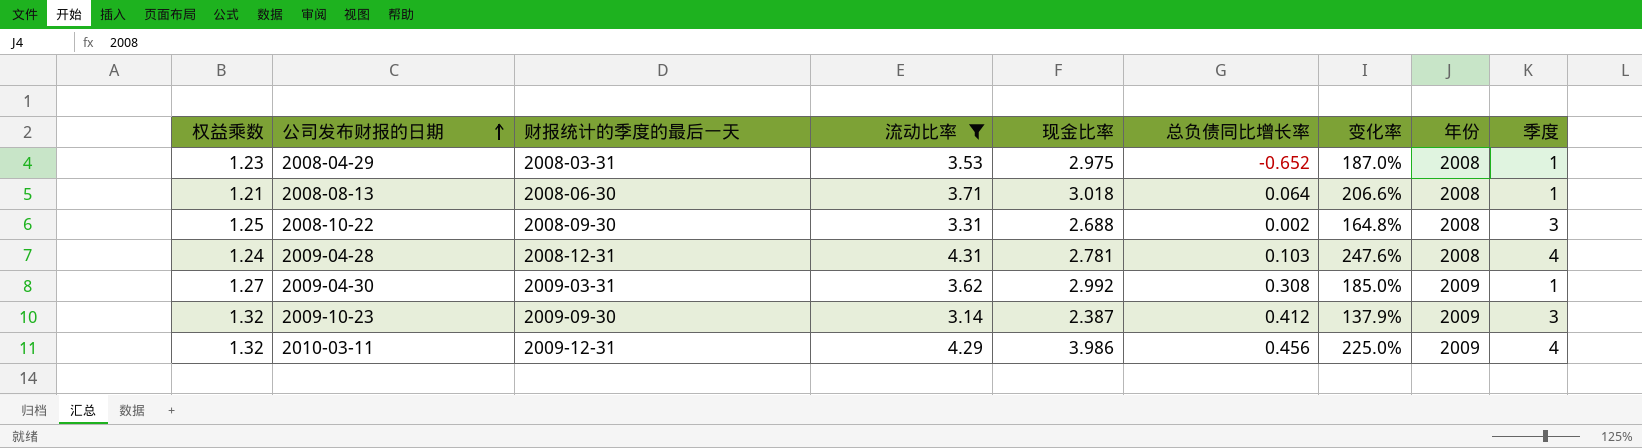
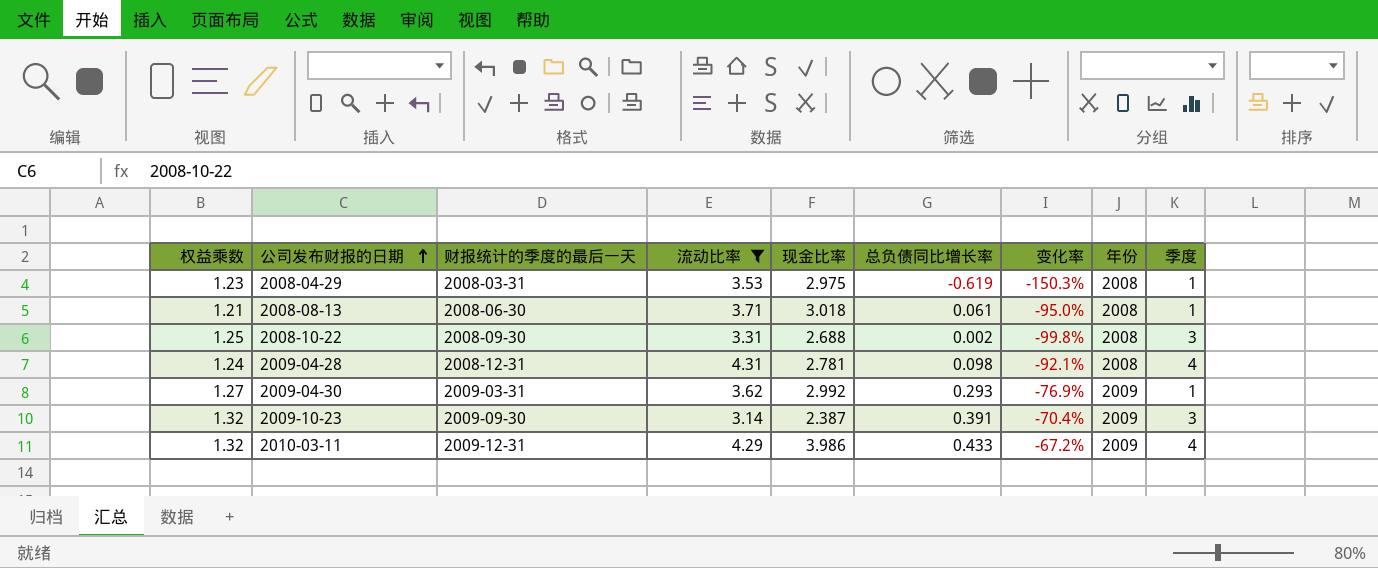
column 变化率 | formula: ([流动比率] - [权益乘数]) / [权益乘数] -> ([总负债同比增长率] - [权益乘数]) / [权益乘数]
2008-04-29 | 总负债同比增长率: -0.652 -> -0.619
2008-08-13 | 总负债同比增长率: 0.064 -> 0.061
2009-04-28 | 总负债同比增长率: 0.103 -> 0.098
2009-04-30 | 总负债同比增长率: 0.308 -> 0.293
2009-10-23 | 总负债同比增长率: 0.412 -> 0.391
2010-03-11 | 总负债同比增长率: 0.456 -> 0.433

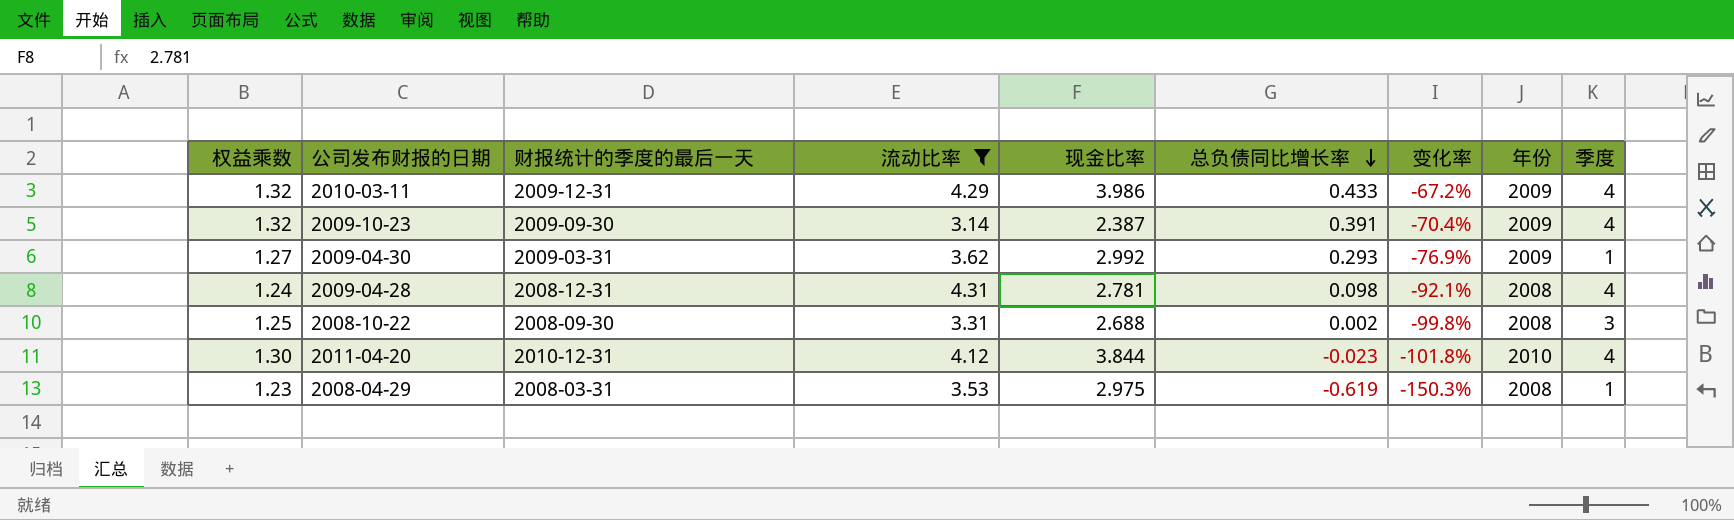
row order: 公司发布财报的日期 ascending -> 总负债同比增长率 descending
row 2008-08-13: 1.21 | 2008-06-30 | 3.71 | 3.018 | 0.061 | -95.0% | 2008 | 1 -> none
2009-10-23 | 季度: 3 -> 4
row 2011-04-20: none -> 1.30 | 2010-12-31 | 4.12 | 3.844 | -0.023 | -101.8% | 2010 | 4

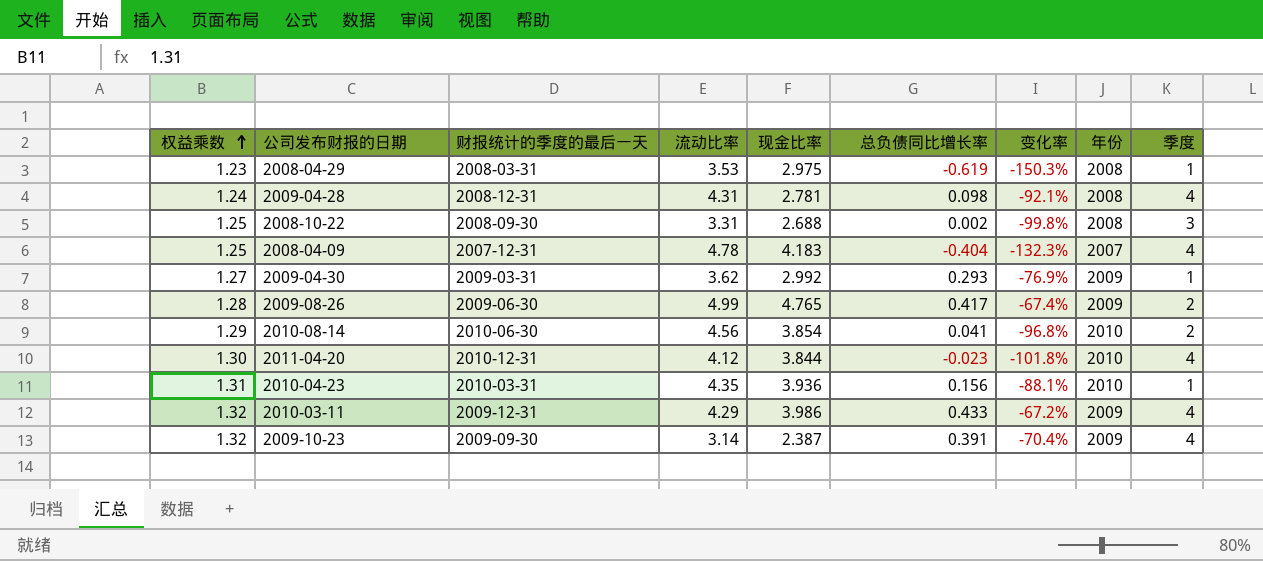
filter: 流动比率 <= 4.31 -> none
row order: 总负债同比增长率 descending -> 权益乘数 ascending

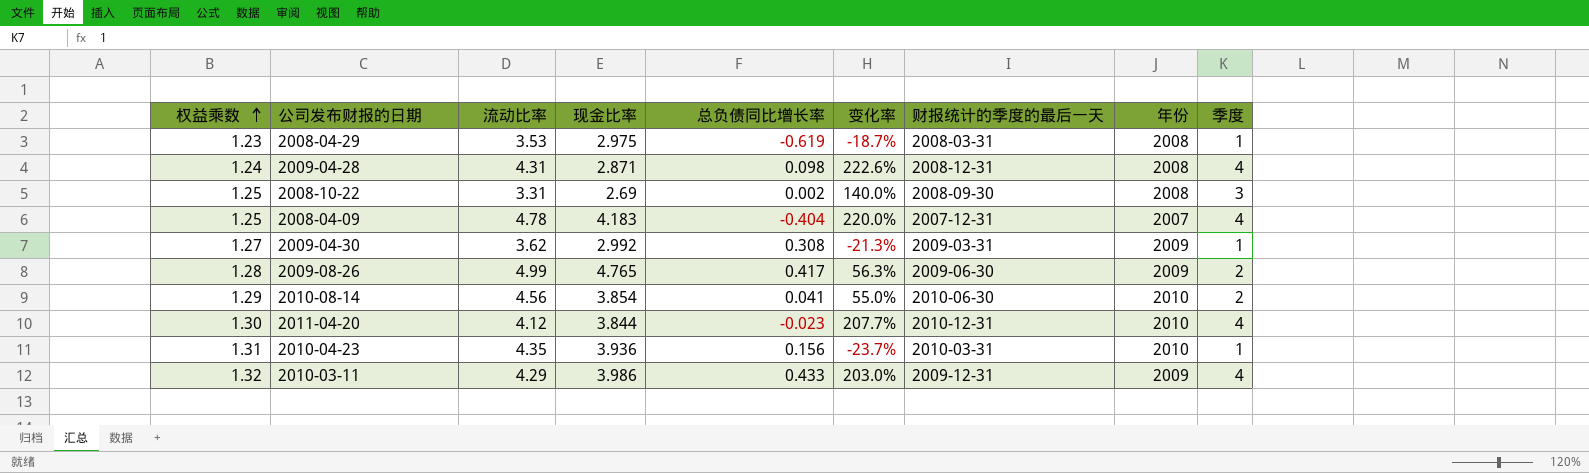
column 变化率 | formula: ([总负债同比增长率] - [权益乘数]) / [权益乘数] -> ([季度] - [权益乘数]) / [权益乘数]
column 财报统计的季度的最后一天 | position: 3 -> 7
row 2009-10-23: 1.32 | 2009-09-30 | 3.14 | 2.387 | 0.391 | -70.4% | 2009 | 4 -> none
2009-04-28 | 现金比率: 2.781 -> 2.871
2008-10-22 | 现金比率: 2.688 -> 2.69
2009-04-30 | 总负债同比增长率: 0.293 -> 0.308

